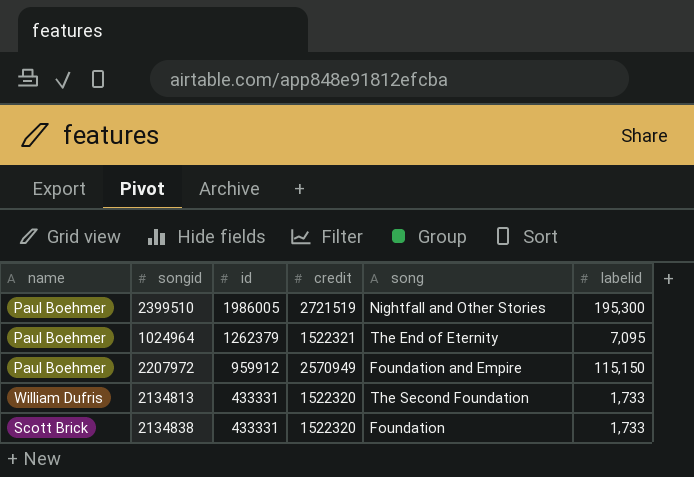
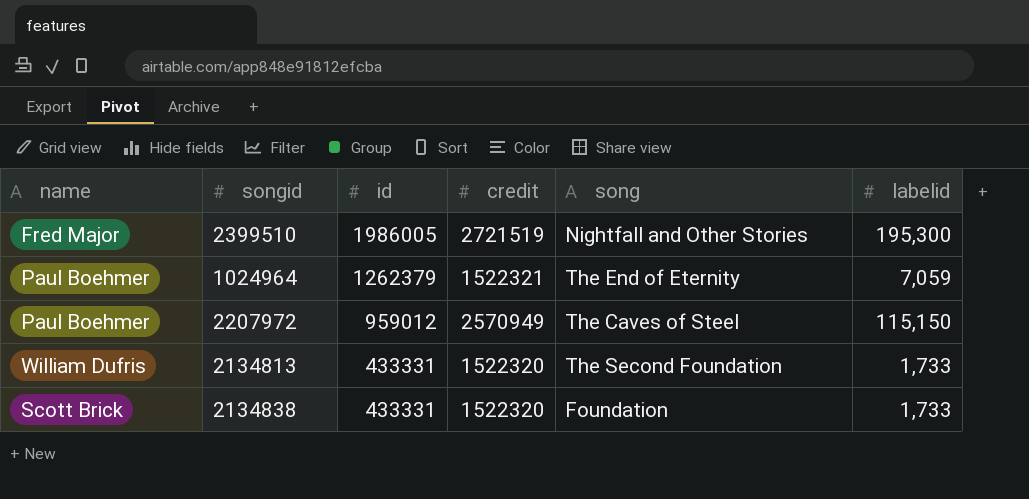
2399510 | name: Paul Boehmer -> Fred Major
1024964 | labelid: 7,095 -> 7,059
2207972 | id: 959912 -> 959012
2207972 | song: Foundation and Empire -> The Caves of Steel

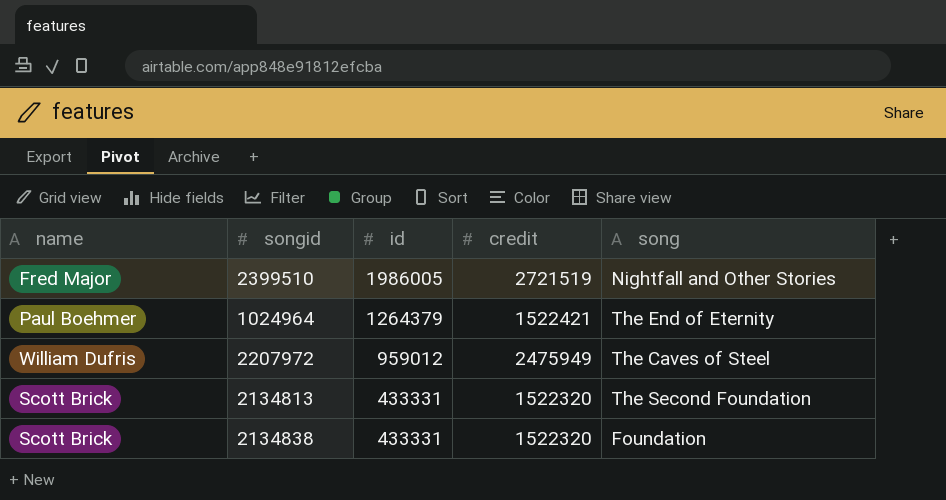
column labelid | position: 6 -> none
1024964 | id: 1262379 -> 1264379
1024964 | credit: 1522321 -> 1522421
2207972 | name: Paul Boehmer -> William Dufris
2207972 | credit: 2570949 -> 2475949
2134813 | name: William Dufris -> Scott Brick

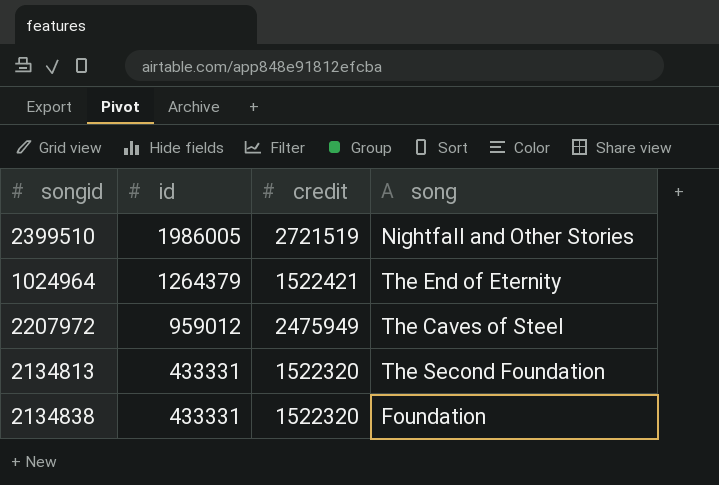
column name | position: 1 -> none

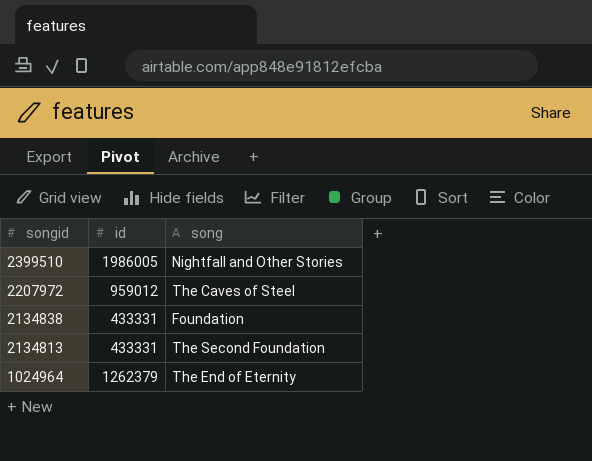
row order: id descending -> songid descending
column credit | position: 3 -> none
1024964 | id: 1264379 -> 1262379

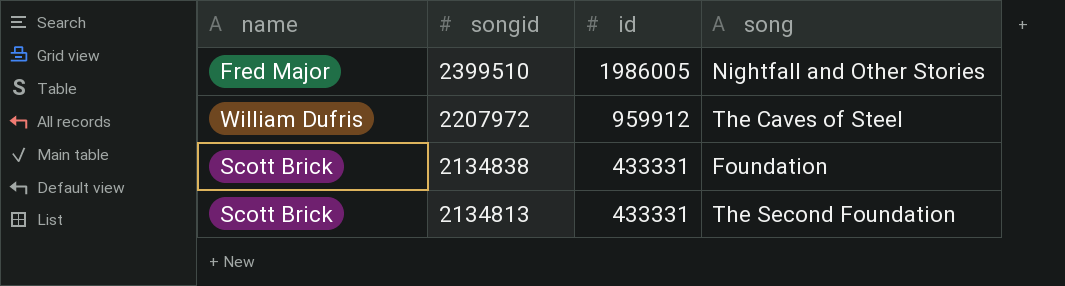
column name | position: none -> 1
row 1024964: 1262379 | The End of Eternity -> none
2207972 | id: 959012 -> 959912

